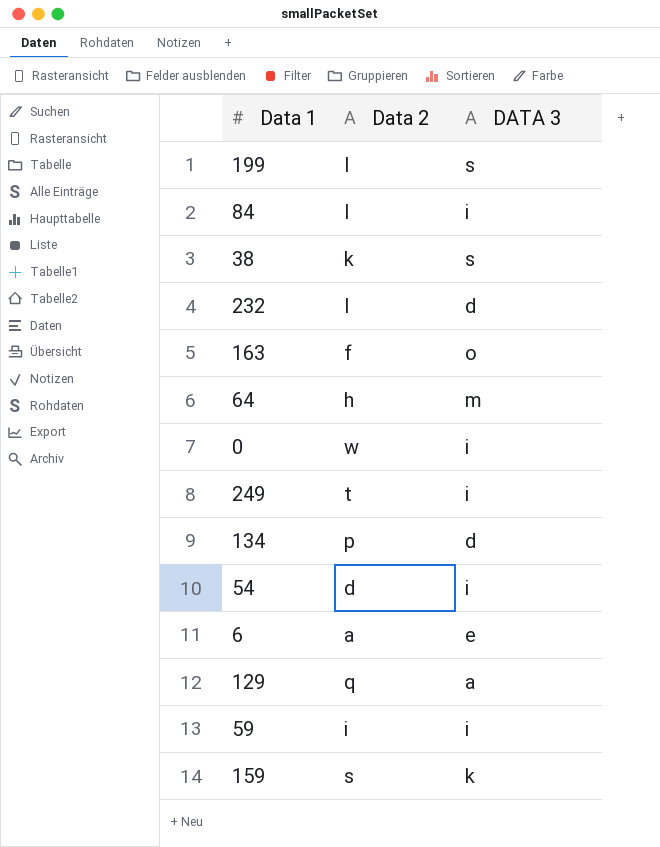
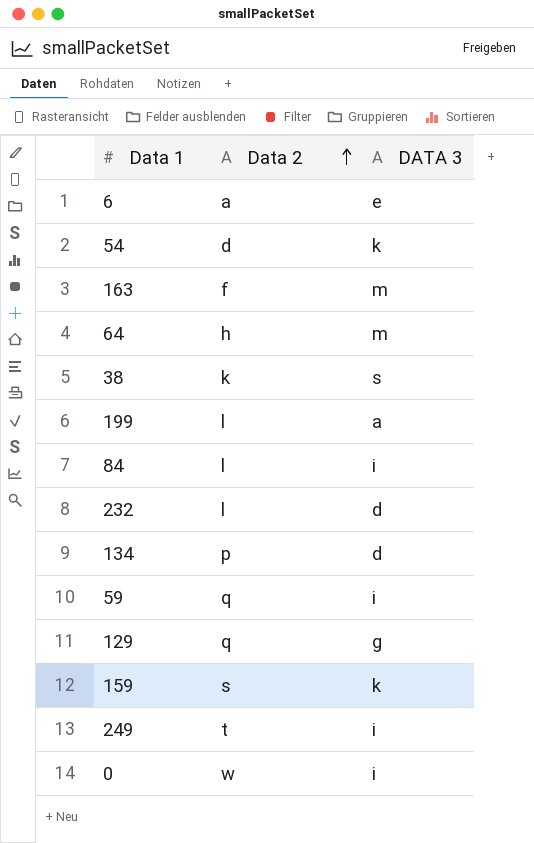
row order: none -> Data 2 ascending
54 | DATA 3: i -> k
163 | DATA 3: o -> m
199 | DATA 3: s -> a
59 | Data 2: i -> q
129 | DATA 3: a -> g

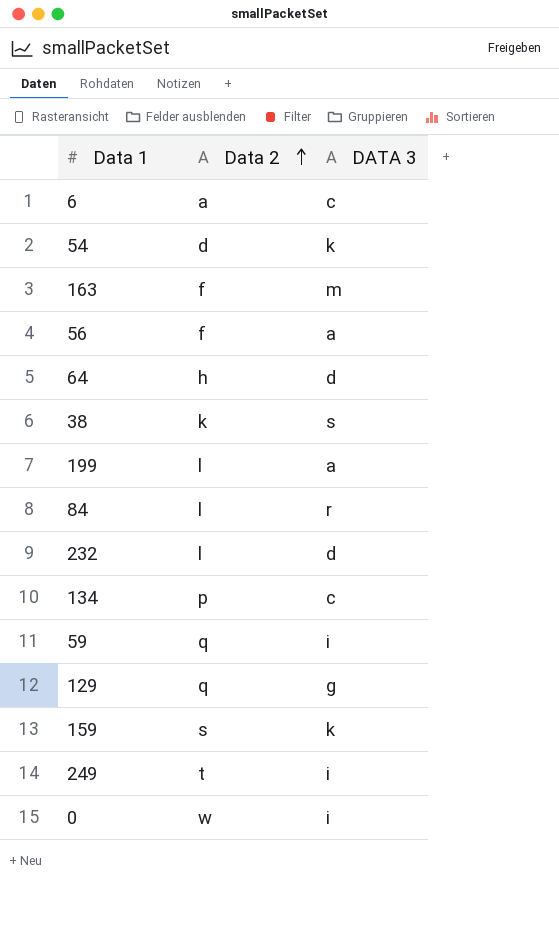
6 | DATA 3: e -> c
row 56: none -> f | a
64 | DATA 3: m -> d
84 | DATA 3: i -> r
134 | DATA 3: d -> c

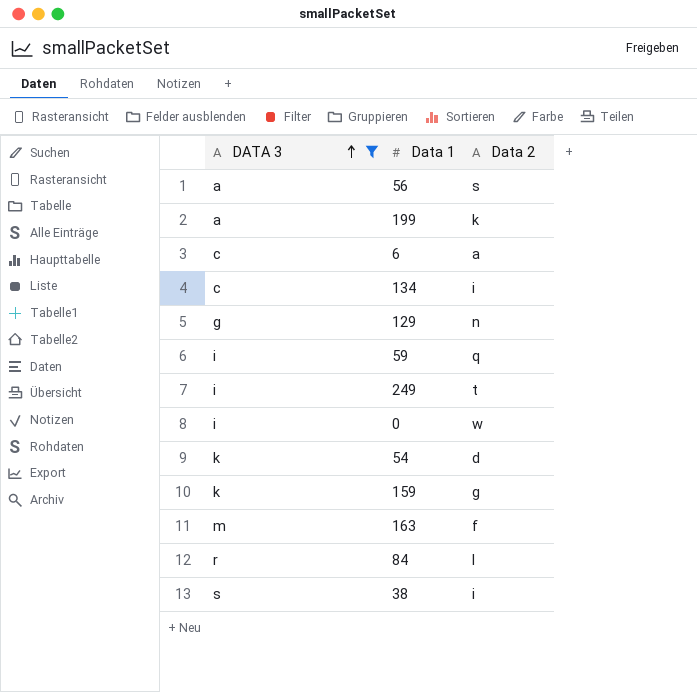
filter: none -> DATA 3 != d
row order: Data 2 ascending -> DATA 3 ascending
column DATA 3 | position: 3 -> 1
56 | Data 2: f -> s
199 | Data 2: l -> k
134 | Data 2: p -> i
129 | Data 2: q -> n
159 | Data 2: s -> g
38 | Data 2: k -> i

